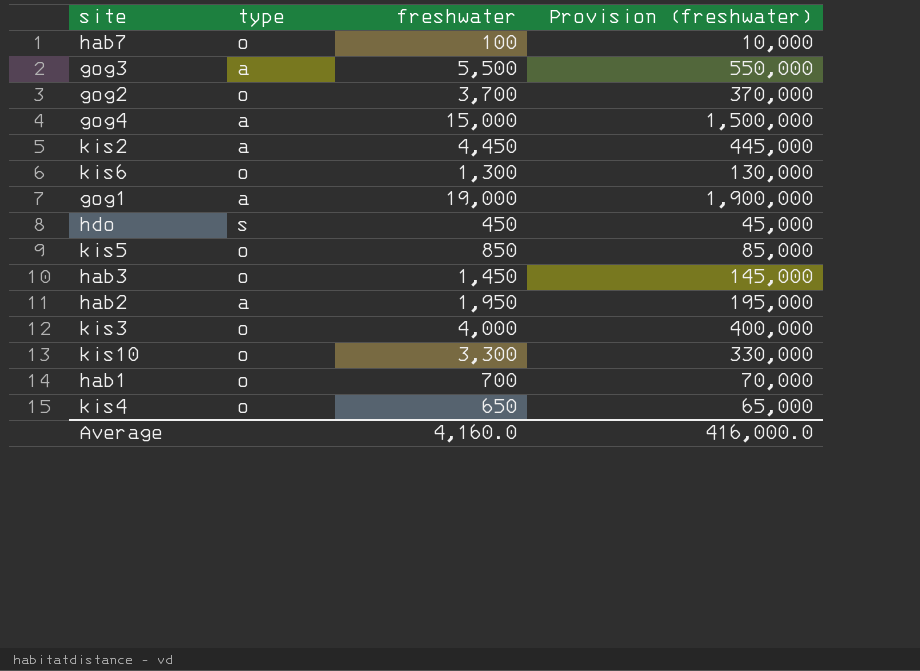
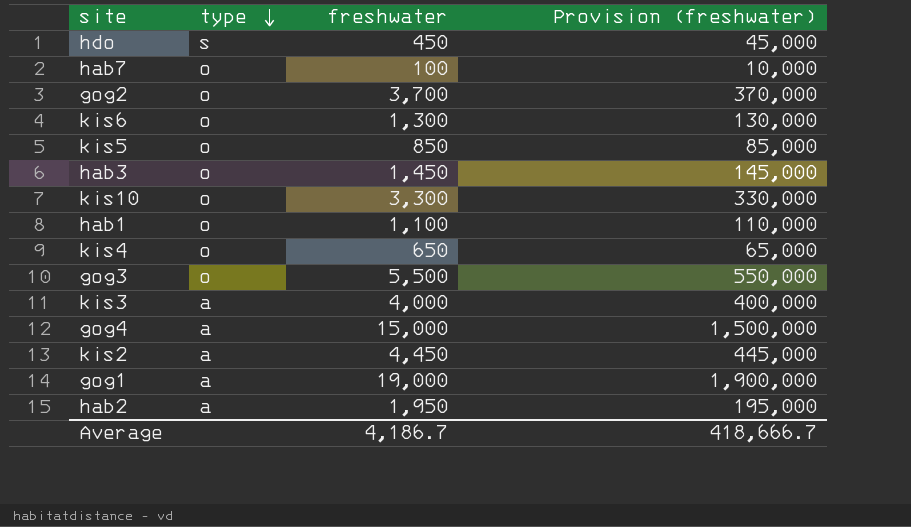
row order: none -> type descending
hab1 | freshwater: 700 -> 1,100
hab1 | Provision (freshwater): 70,000 -> 110,000
gog3 | type: a -> o
kis3 | type: o -> a
Average | freshwater: 4,160.0 -> 4,186.7
Average | Provision (freshwater): 416,000.0 -> 418,666.7

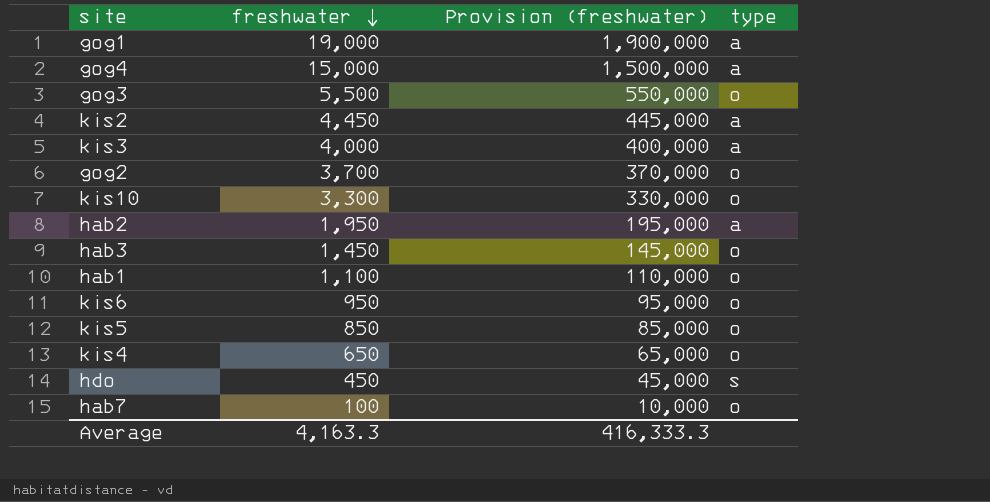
row order: type descending -> freshwater descending
column type | position: 2 -> 4
kis6 | freshwater: 1,300 -> 950
kis6 | Provision (freshwater): 130,000 -> 95,000
Average | freshwater: 4,186.7 -> 4,163.3
Average | Provision (freshwater): 418,666.7 -> 416,333.3

